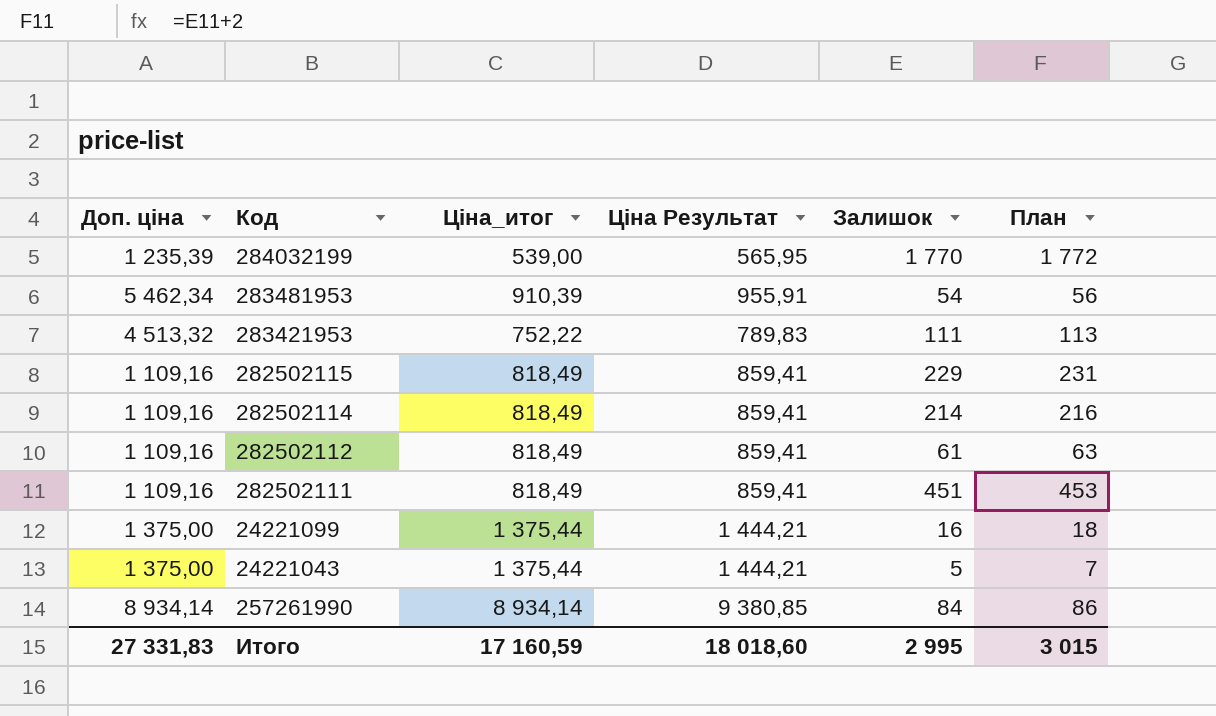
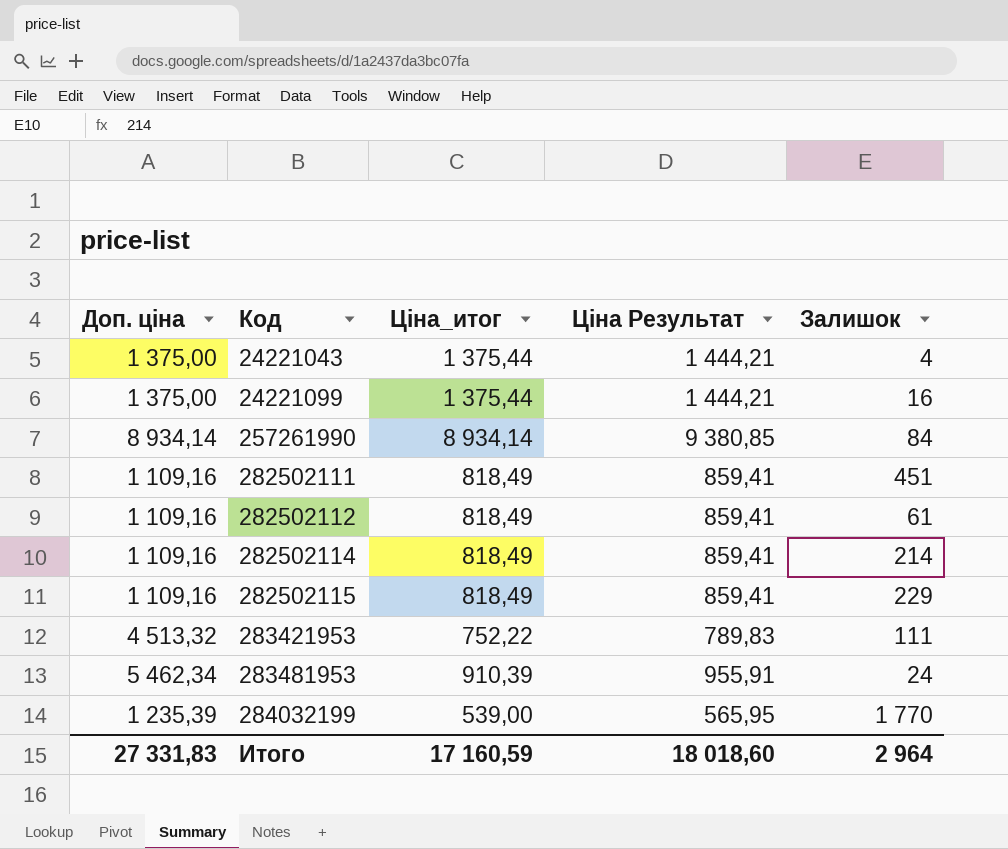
row order: none -> Код ascending
column План | formula: [Залишок] + 2 -> none
24221043 | Залишок: 5 -> 4
283481953 | Залишок: 54 -> 24
Итого | Залишок: 2 995 -> 2 964

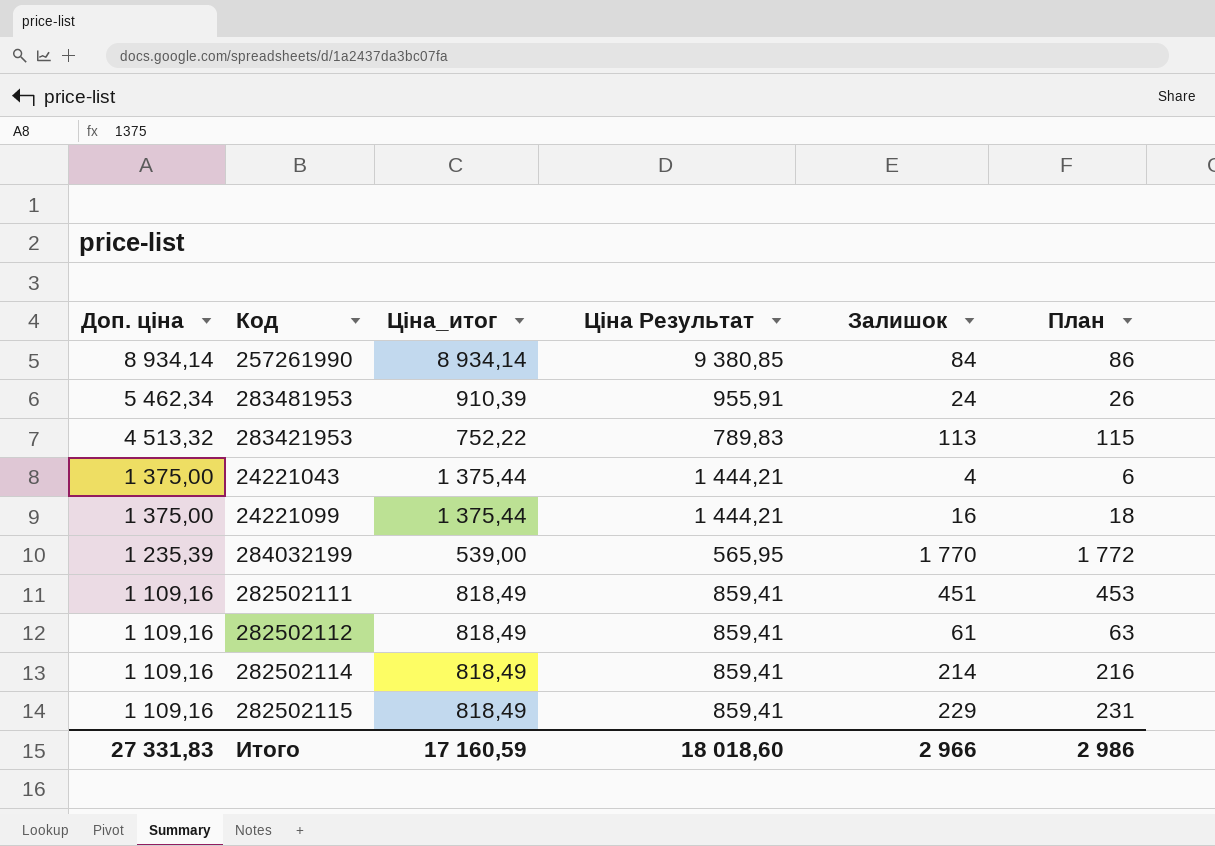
row order: Код ascending -> Доп. ціна descending
column План | formula: none -> [Залишок] + 2
283421953 | Залишок: 111 -> 113
Итого | Залишок: 2 964 -> 2 966

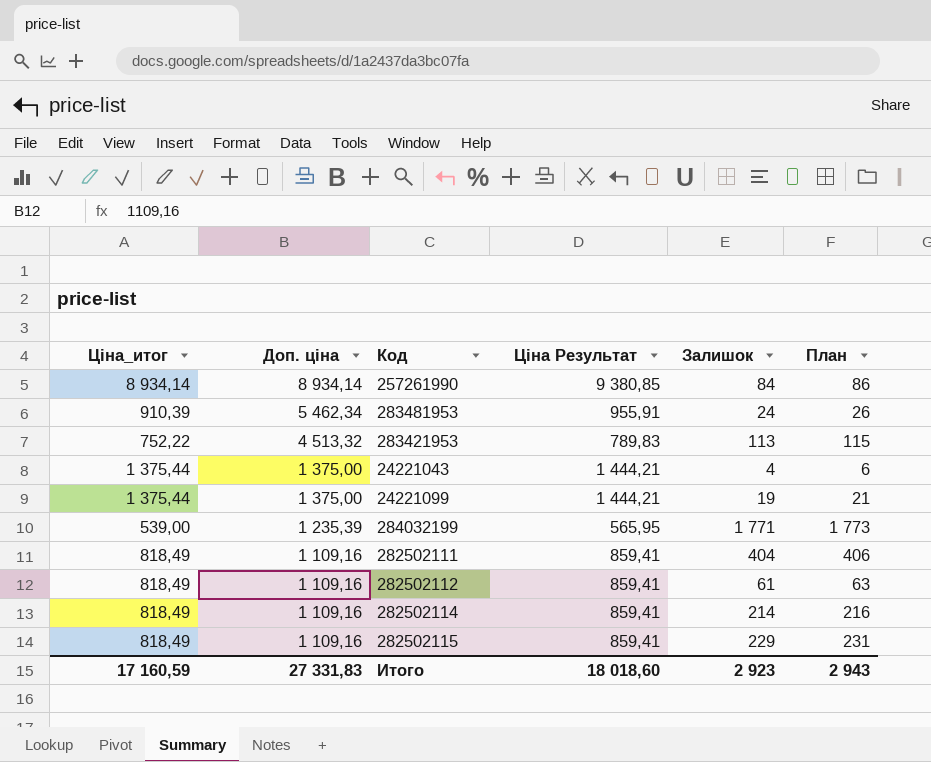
column Ціна_итог | position: 3 -> 1
24221099 | Залишок: 16 -> 19
24221099 | План: 18 -> 21
284032199 | Залишок: 1 770 -> 1 771
284032199 | План: 1 772 -> 1 773
282502111 | Залишок: 451 -> 404
282502111 | План: 453 -> 406
Итого | Залишок: 2 966 -> 2 923
Итого | План: 2 986 -> 2 943

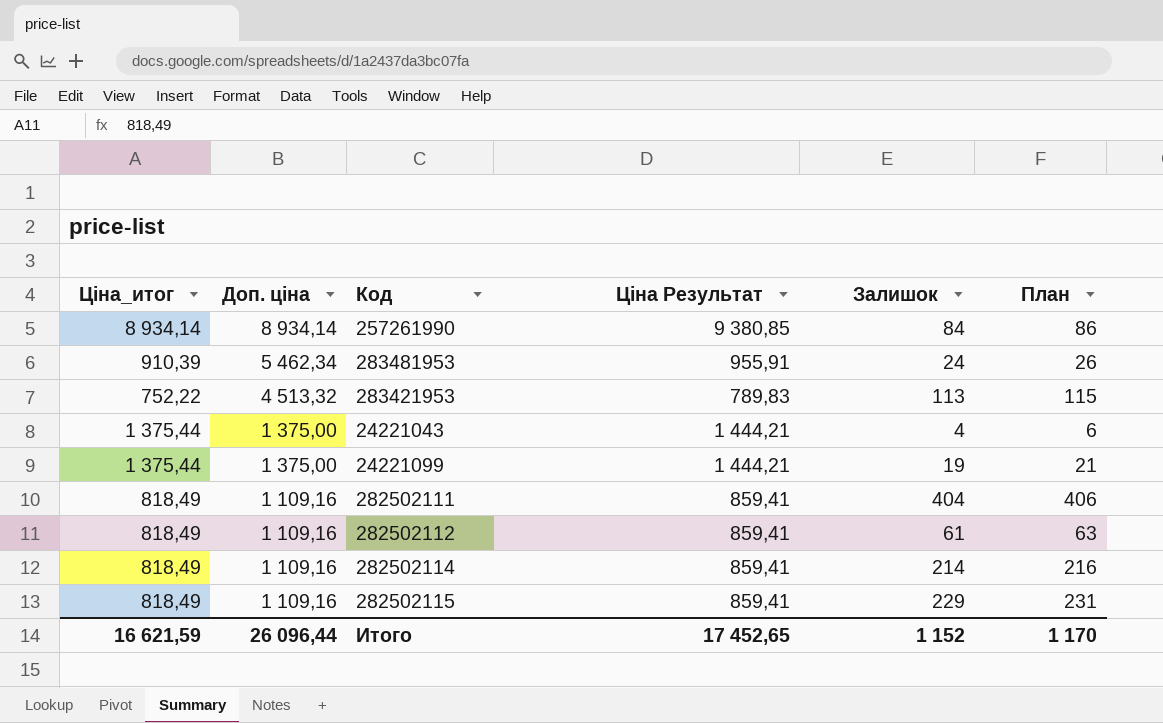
row 284032199: 539,00 | 1 235,39 | 565,95 | 1 771 | 1 773 -> none
Итого | Ціна_итог: 17 160,59 -> 16 621,59
Итого | Доп. ціна: 27 331,83 -> 26 096,44
Итого | Ціна Результат: 18 018,60 -> 17 452,65
Итого | Залишок: 2 923 -> 1 152
Итого | План: 2 943 -> 1 170

